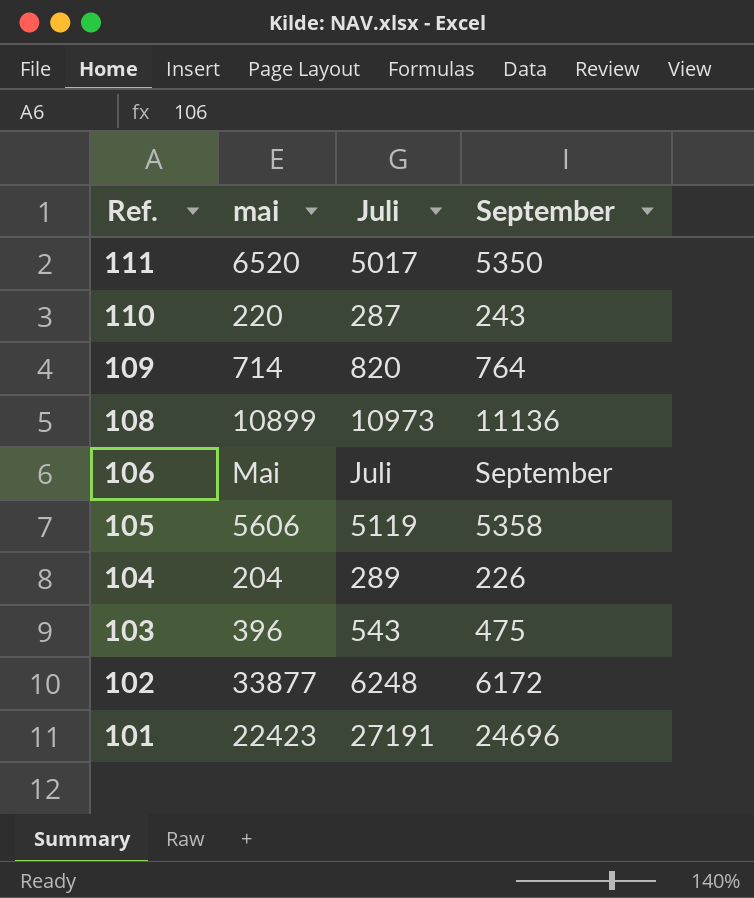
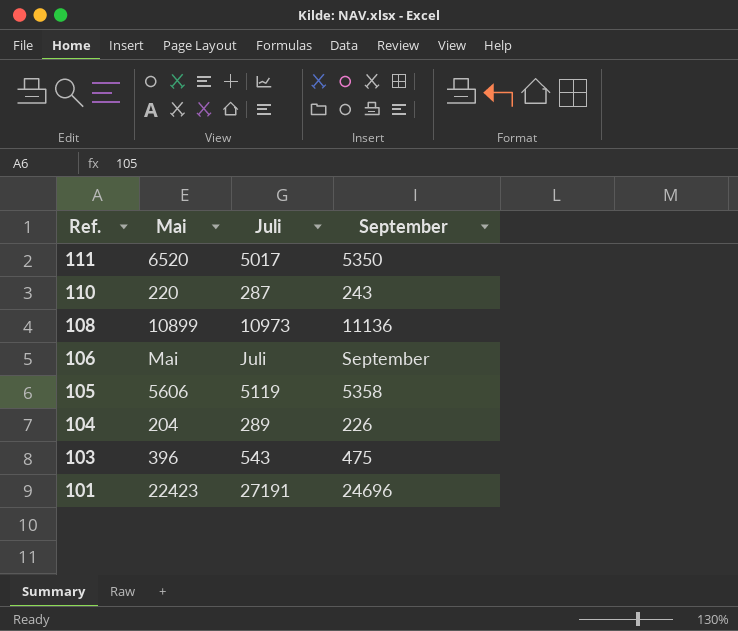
column name: mai -> Mai
row 109: 714 | 820 | 764 -> none
row 102: 33877 | 6248 | 6172 -> none

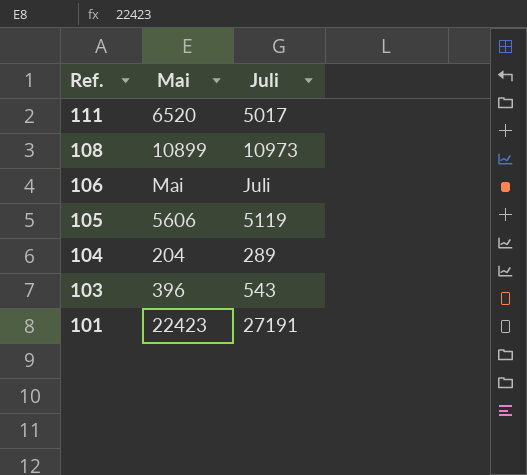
column September | position: 4 -> none
row 110: 220 | 287 | 243 -> none

